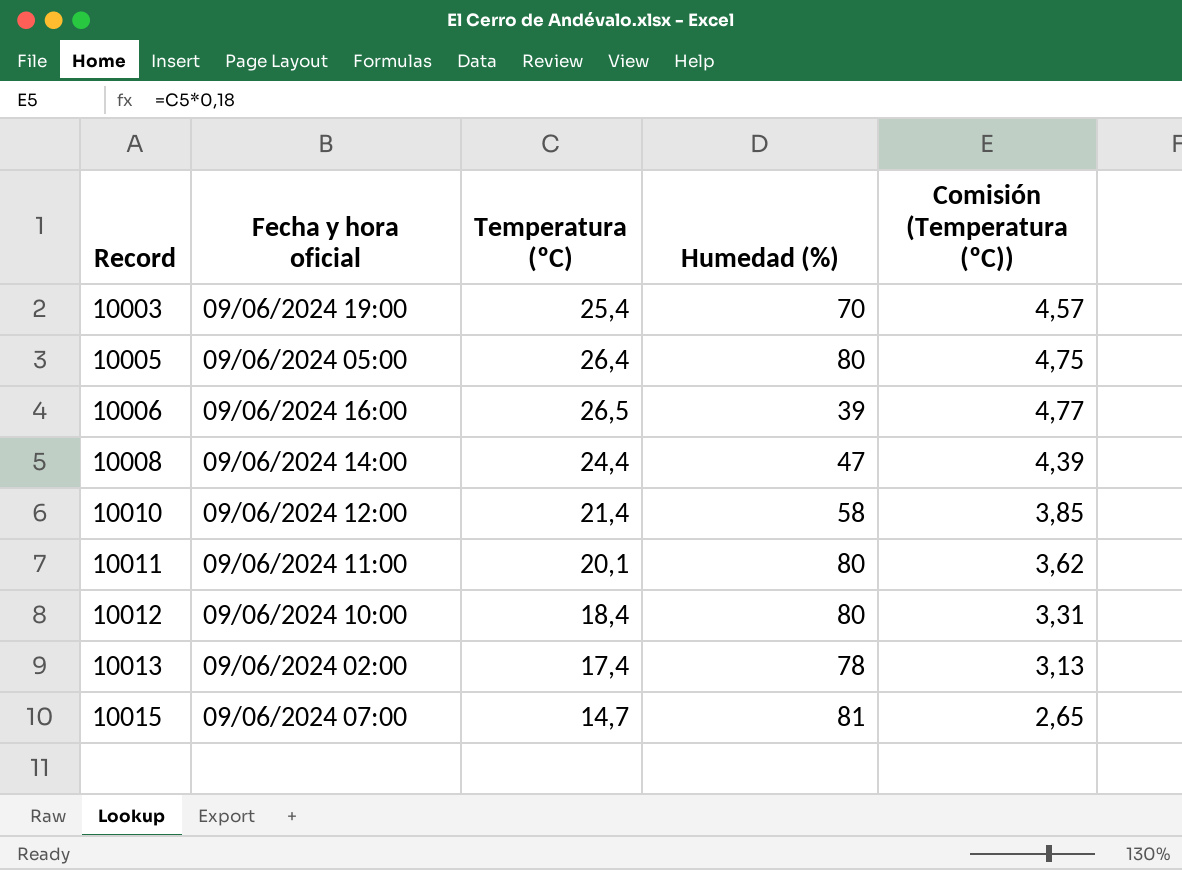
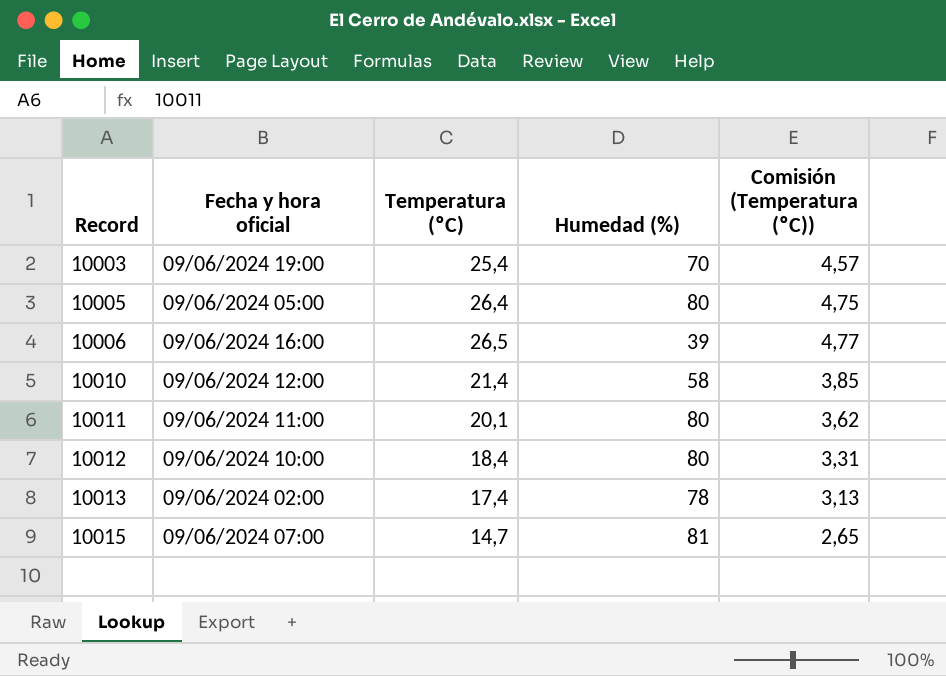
row 10008: 09/06/2024 14:00 | 24,4 | 47 | 4,39 -> none

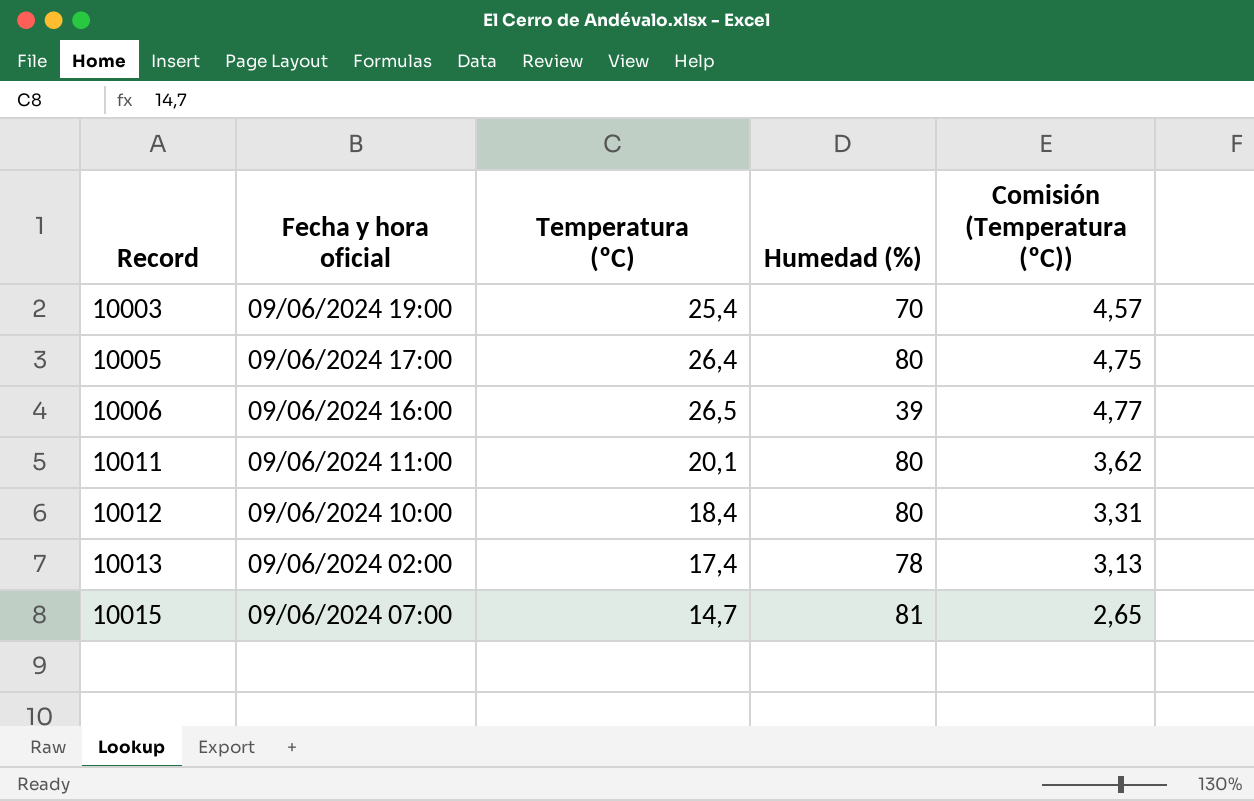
row 10010: 09/06/2024 12:00 | 21,4 | 58 | 3,85 -> none
10005 | Fecha y hora oficial: 09/06/2024 05:00 -> 09/06/2024 17:00

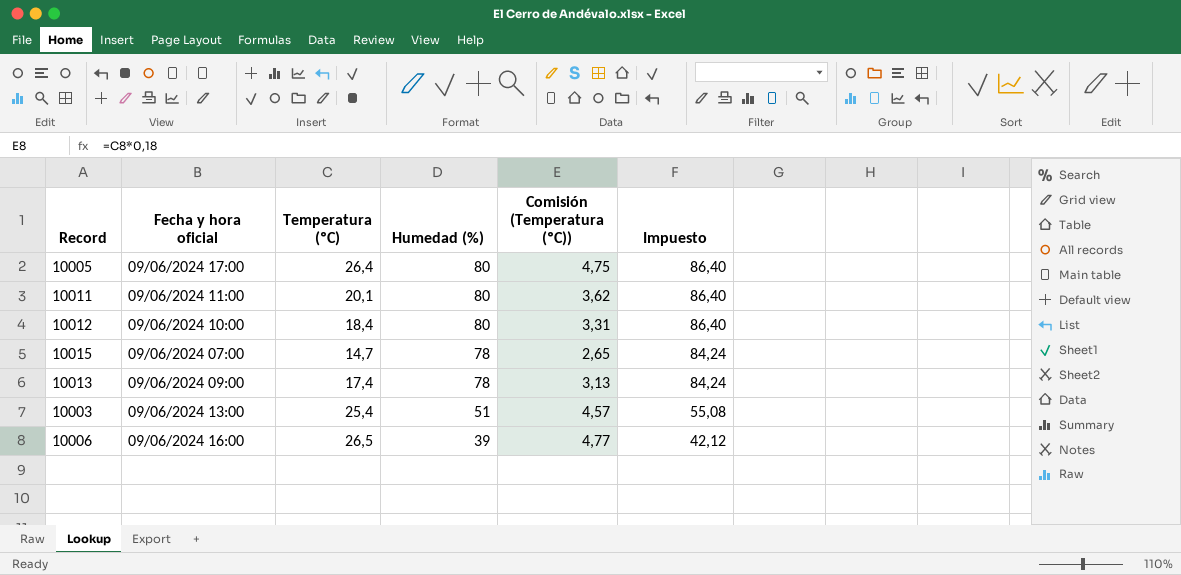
row order: Record ascending -> Humedad (%) descending
column Impuesto | formula: none -> [Humedad (%)] * 1,08
10015 | Humedad (%): 81 -> 78
10013 | Fecha y hora oficial: 09/06/2024 02:00 -> 09/06/2024 09:00
10003 | Fecha y hora oficial: 09/06/2024 19:00 -> 09/06/2024 13:00
10003 | Humedad (%): 70 -> 51

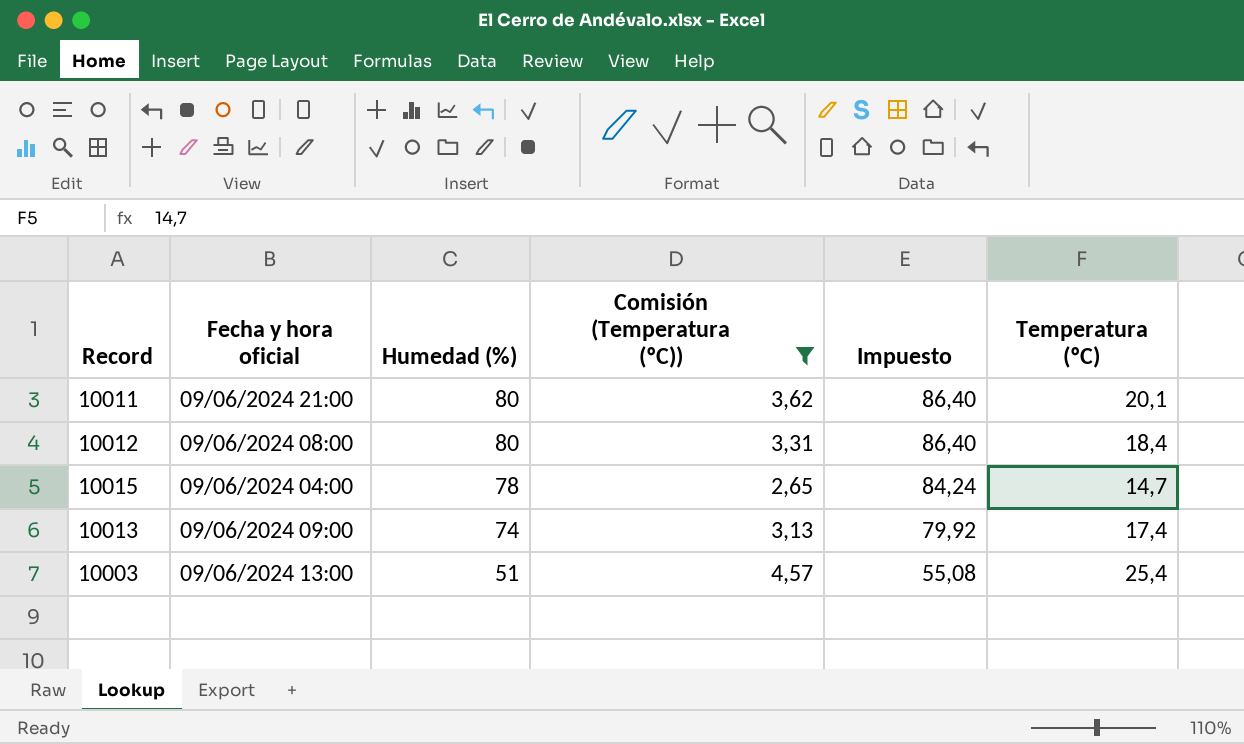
filter: none -> Comisión (Temperatura (ºC)) <= 4,57
column Temperatura (ºC) | position: 3 -> 6
10011 | Fecha y hora oficial: 09/06/2024 11:00 -> 09/06/2024 21:00
10012 | Fecha y hora oficial: 09/06/2024 10:00 -> 09/06/2024 08:00
10015 | Fecha y hora oficial: 09/06/2024 07:00 -> 09/06/2024 04:00
10013 | Humedad (%): 78 -> 74
10013 | Impuesto: 84,24 -> 79,92

